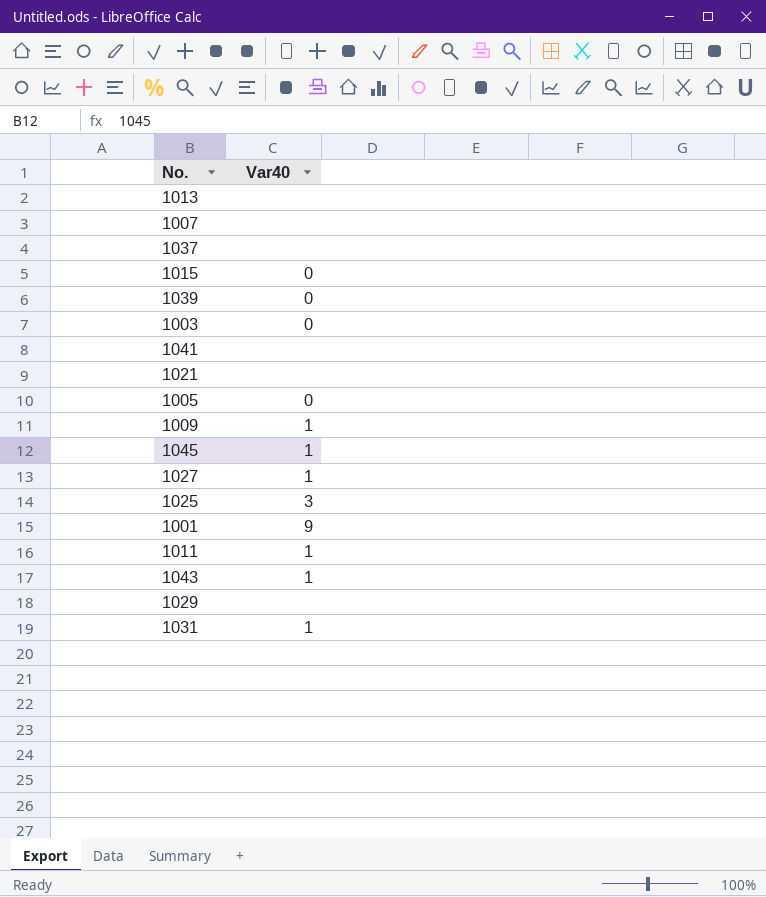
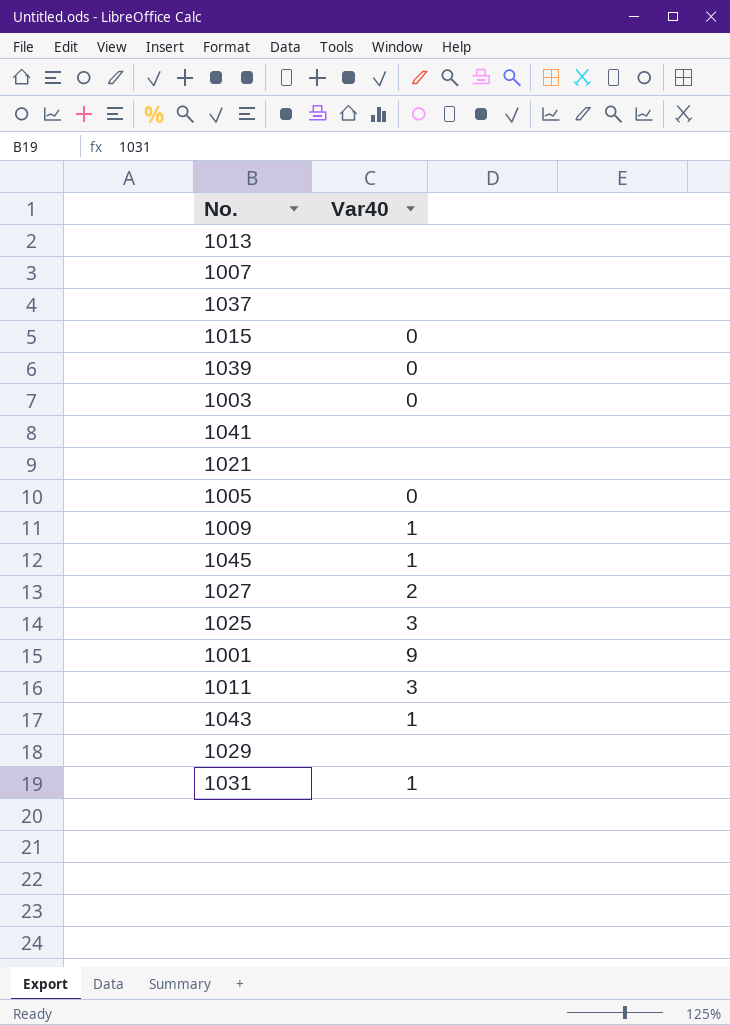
1027 | Var40: 1 -> 2
1011 | Var40: 1 -> 3

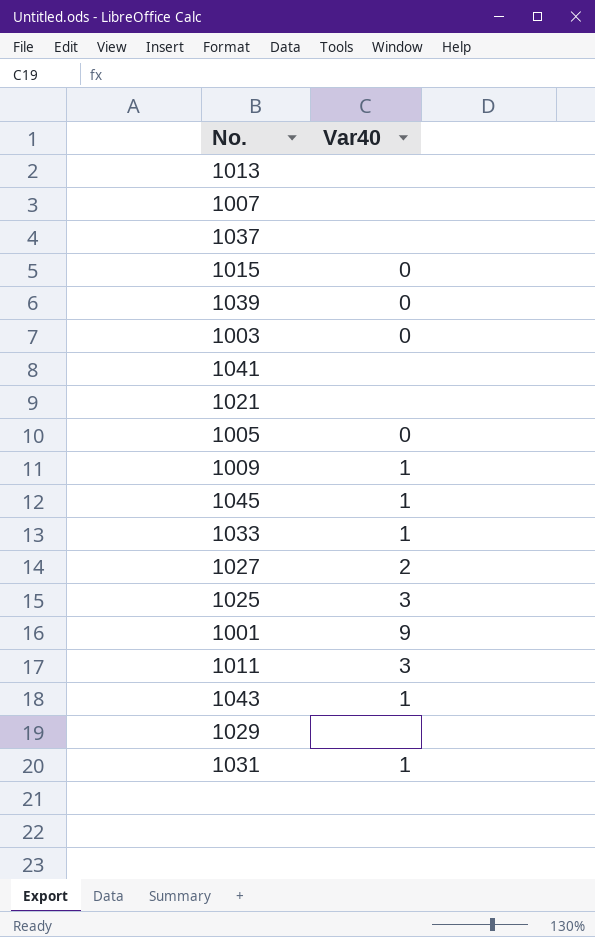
row 1033: none -> 1

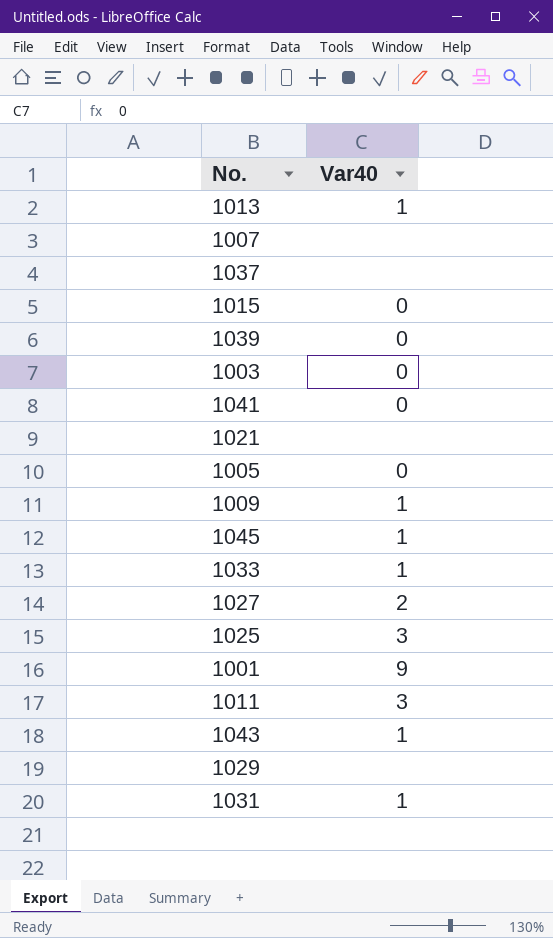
1013 | Var40: none -> 1
1041 | Var40: none -> 0

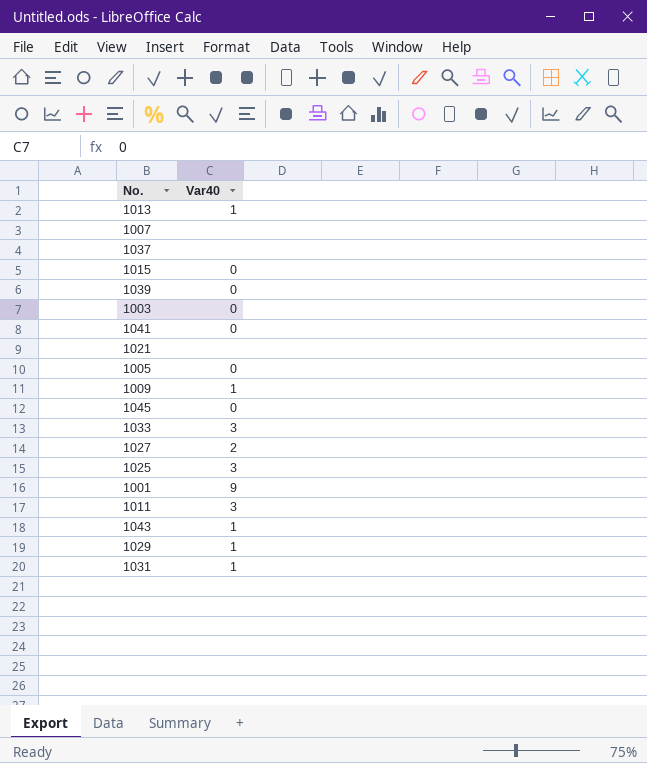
1045 | Var40: 1 -> 0
1033 | Var40: 1 -> 3
1029 | Var40: none -> 1

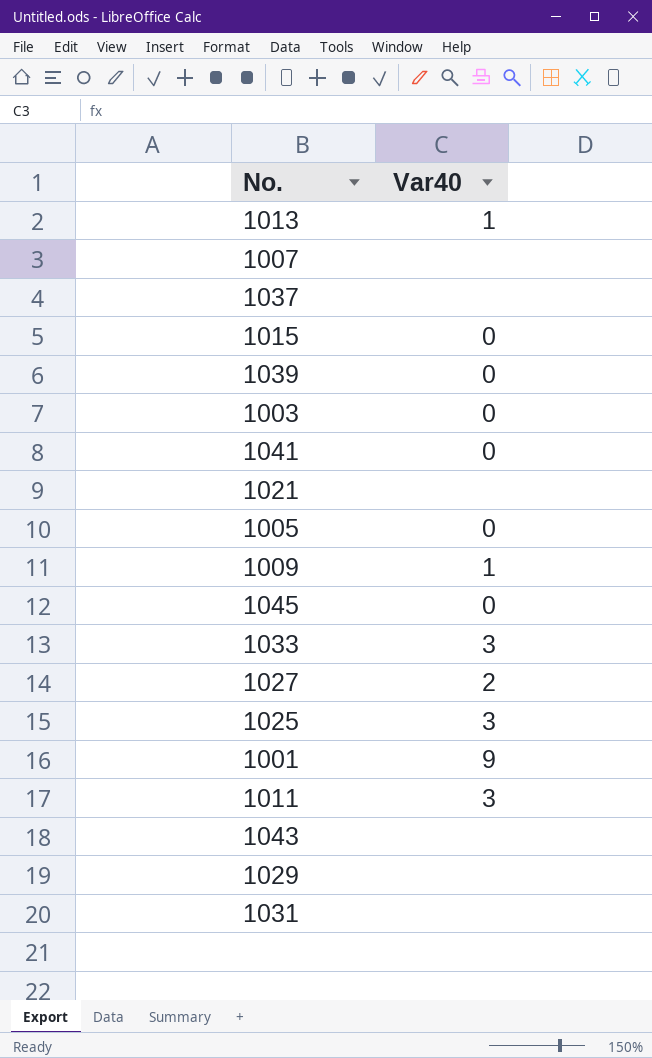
1043 | Var40: 1 -> none
1029 | Var40: 1 -> none
1031 | Var40: 1 -> none

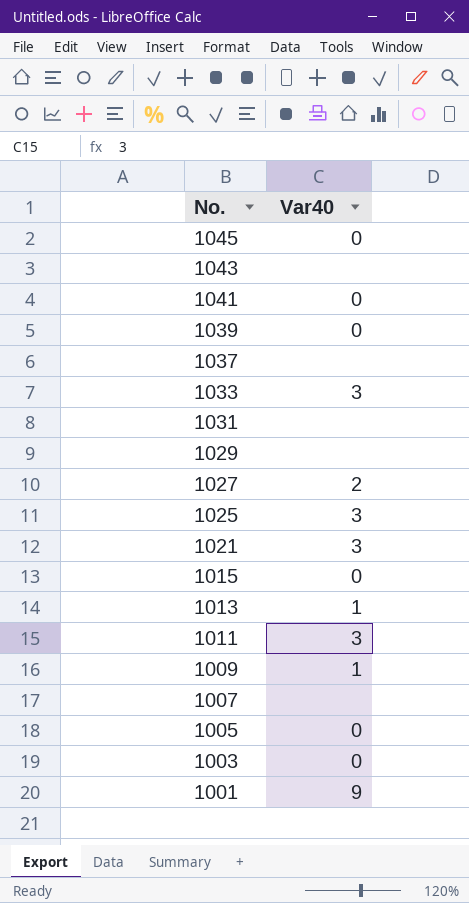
row order: none -> No. descending
1021 | Var40: none -> 3

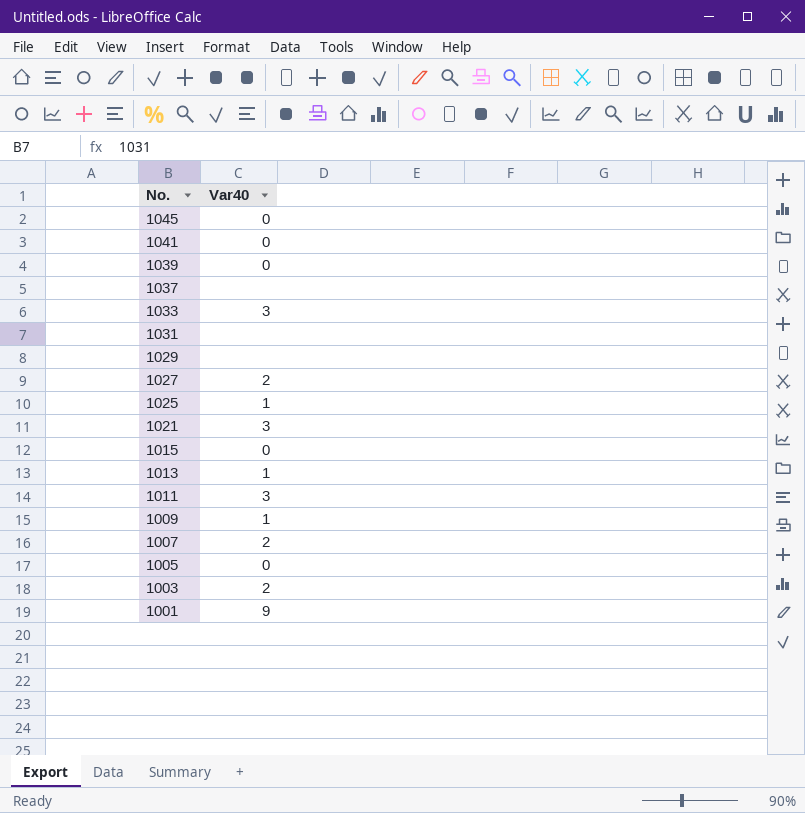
row 1043: none -> none
1025 | Var40: 3 -> 1
1007 | Var40: none -> 2
1003 | Var40: 0 -> 2

